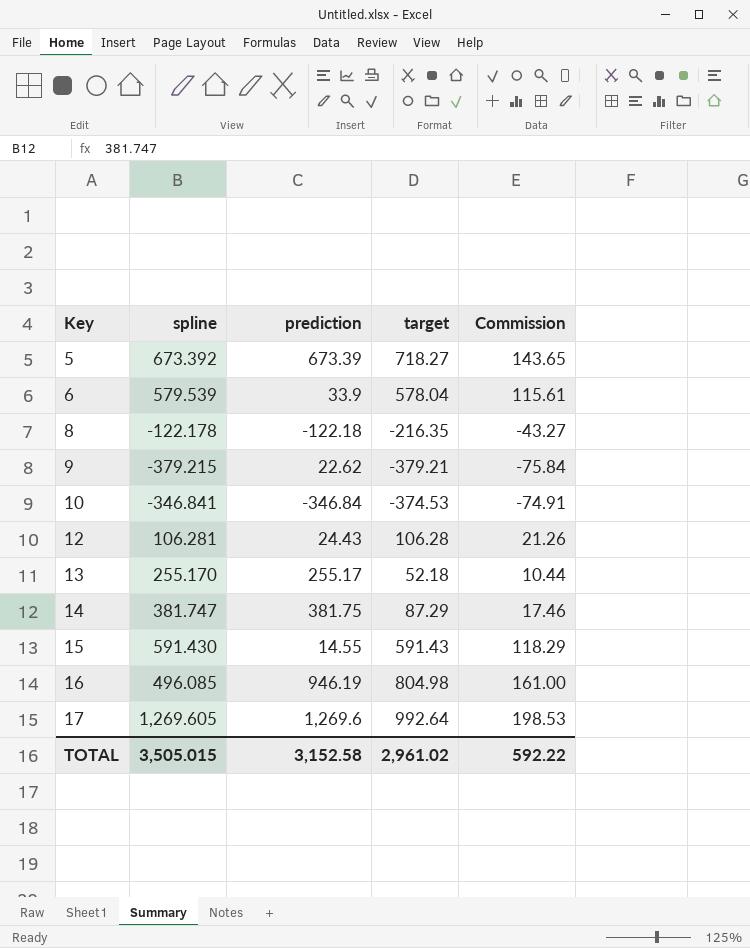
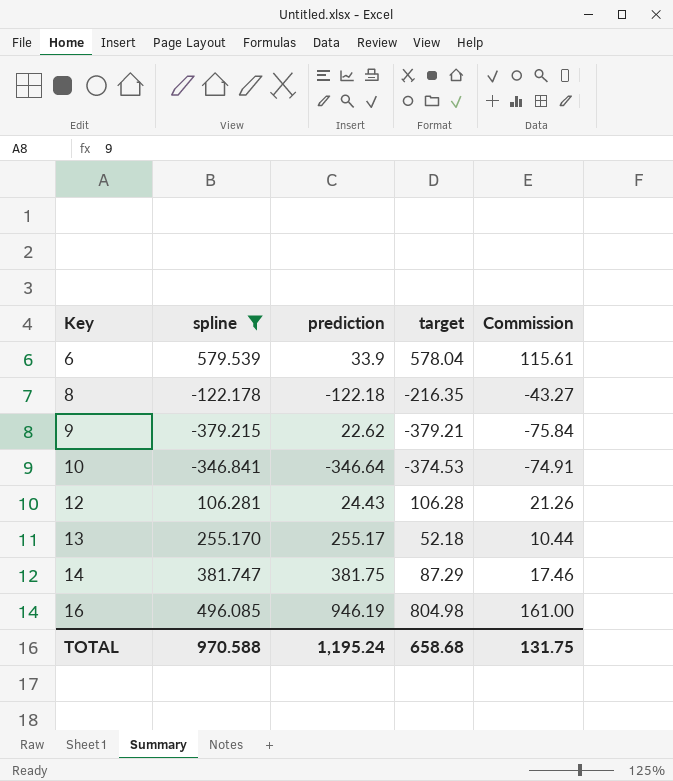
filter: none -> spline <= 579.539
10 | prediction: -346.84 -> -346.64
TOTAL | spline: 3,505.015 -> 970.588
TOTAL | prediction: 3,152.58 -> 1,195.24
TOTAL | target: 2,961.02 -> 658.68
TOTAL | Commission: 592.22 -> 131.75

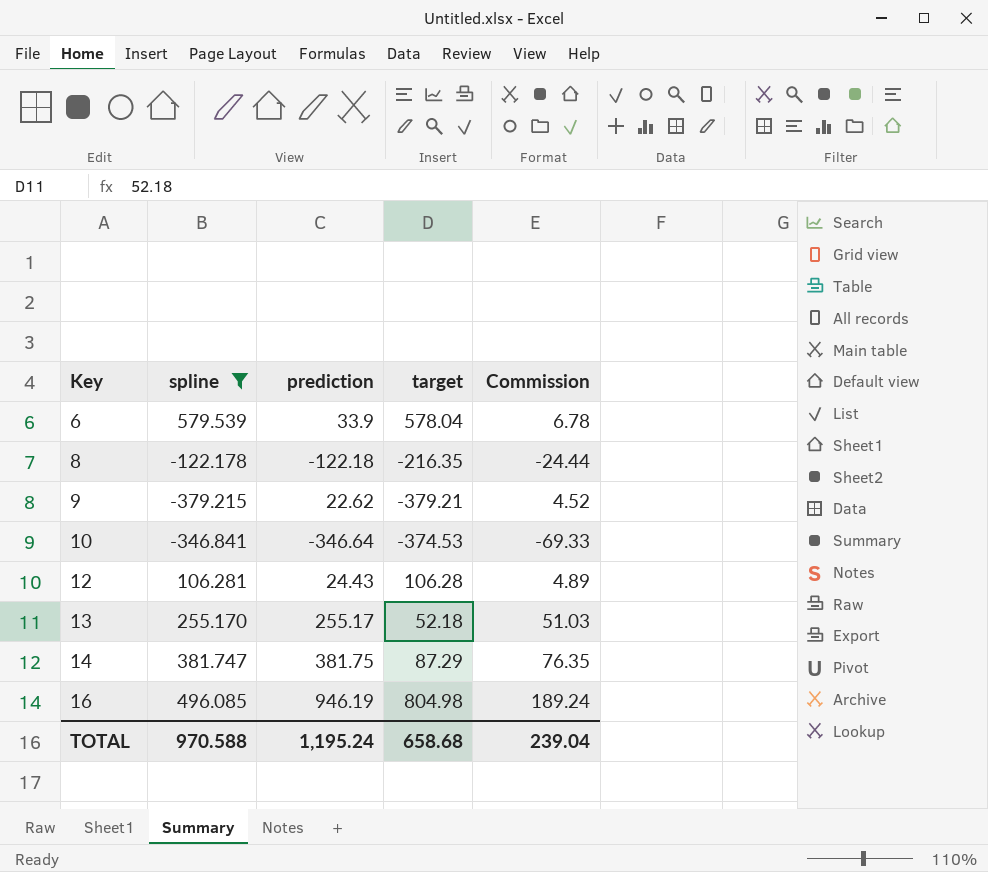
column Commission | formula: [target] * 0.2 -> [prediction] * 0.2
TOTAL | Commission: 131.75 -> 239.04

